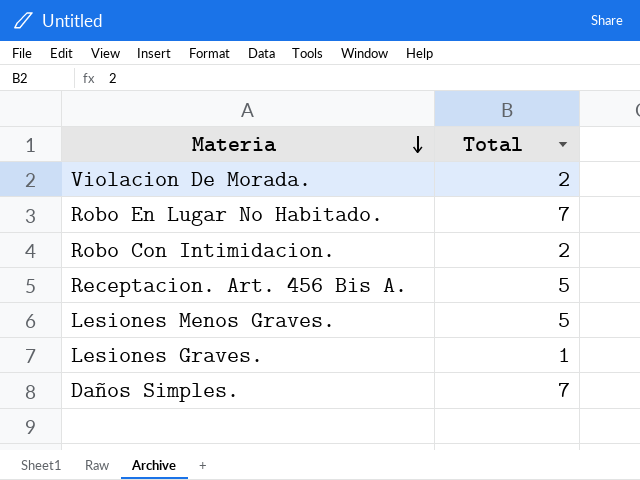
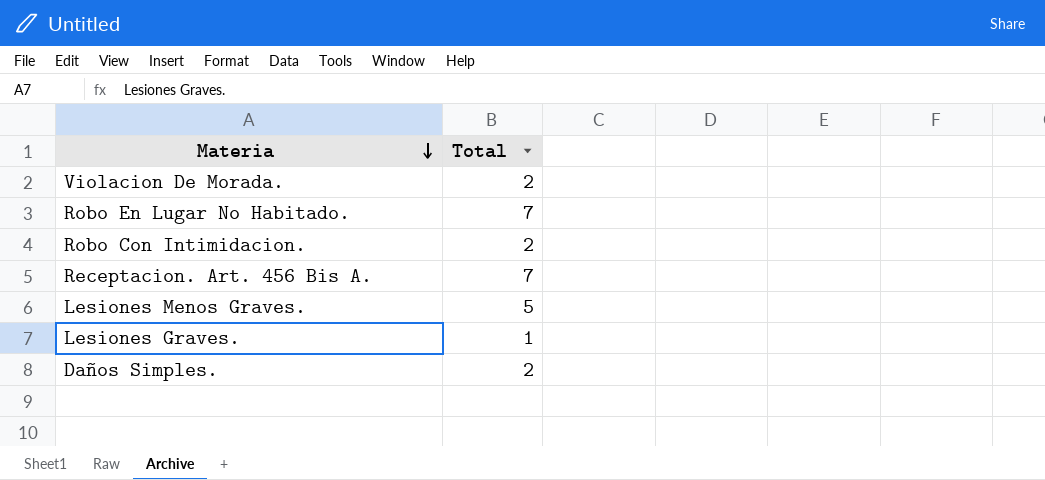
Receptacion. Art. 456 Bis A. | Total: 5 -> 7
Daños Simples. | Total: 7 -> 2

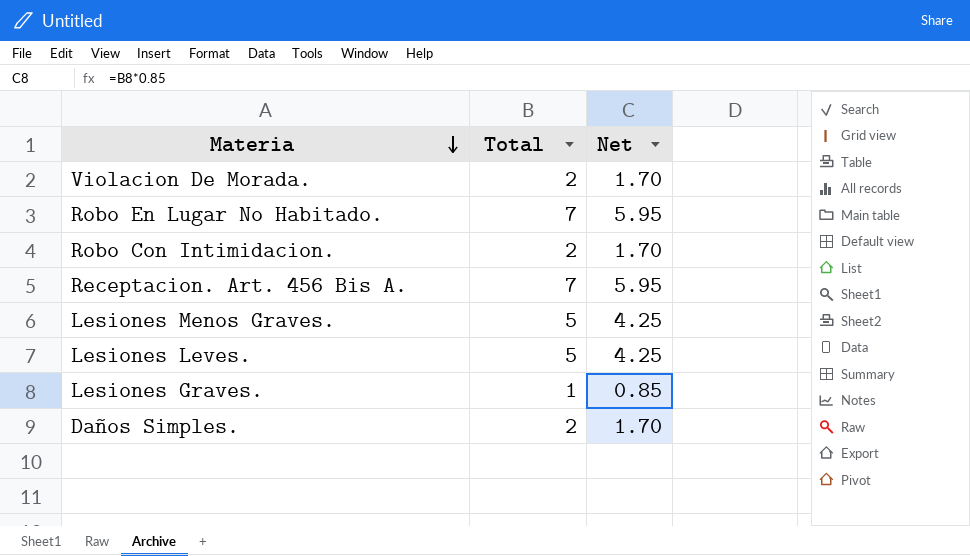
column Net | formula: none -> [Total] * 0.85
row Lesiones Leves.: none -> 5 | 4.25

